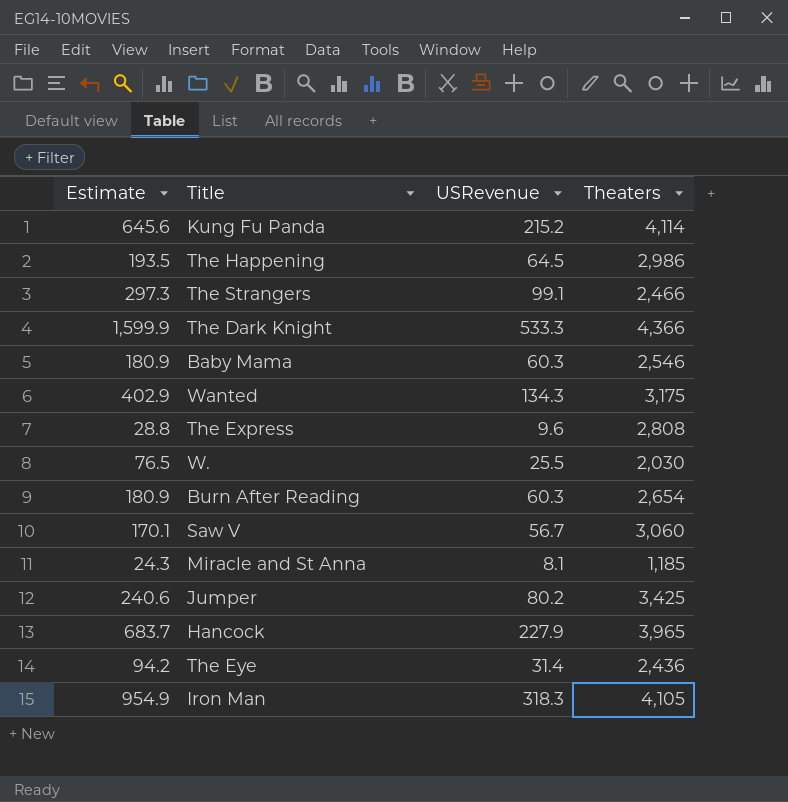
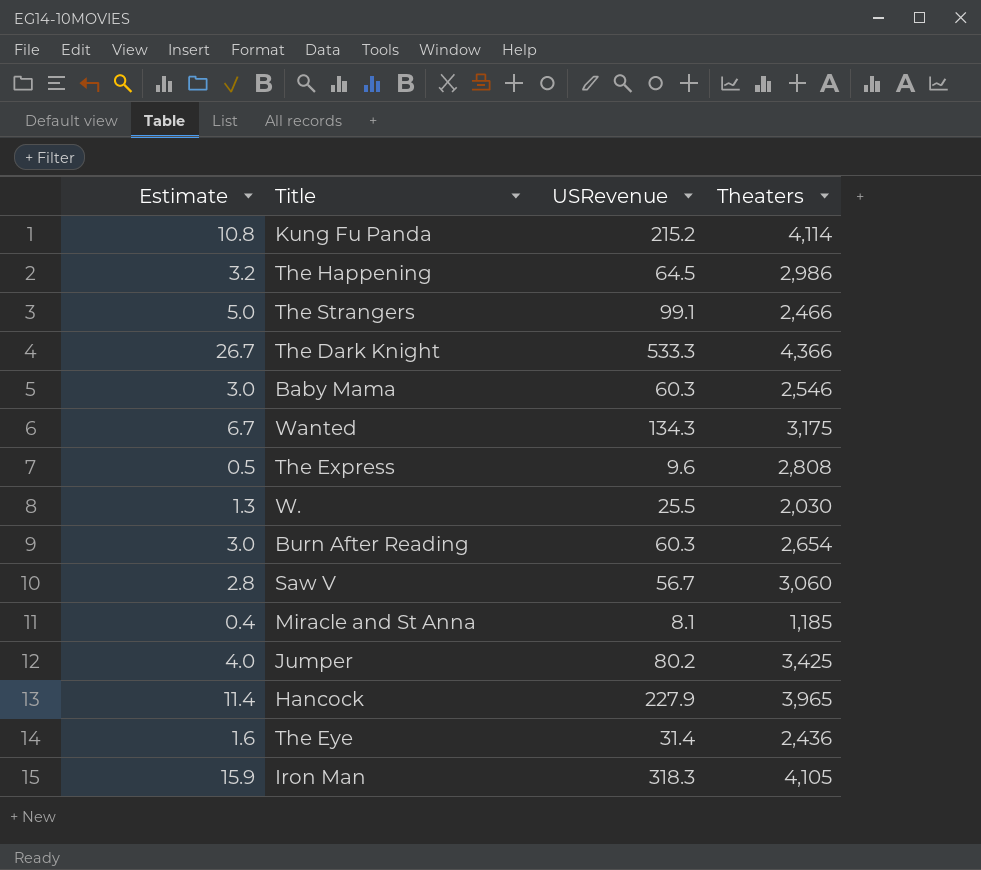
column Estimate | formula: [USRevenue] * 3 -> [USRevenue] * 0.05

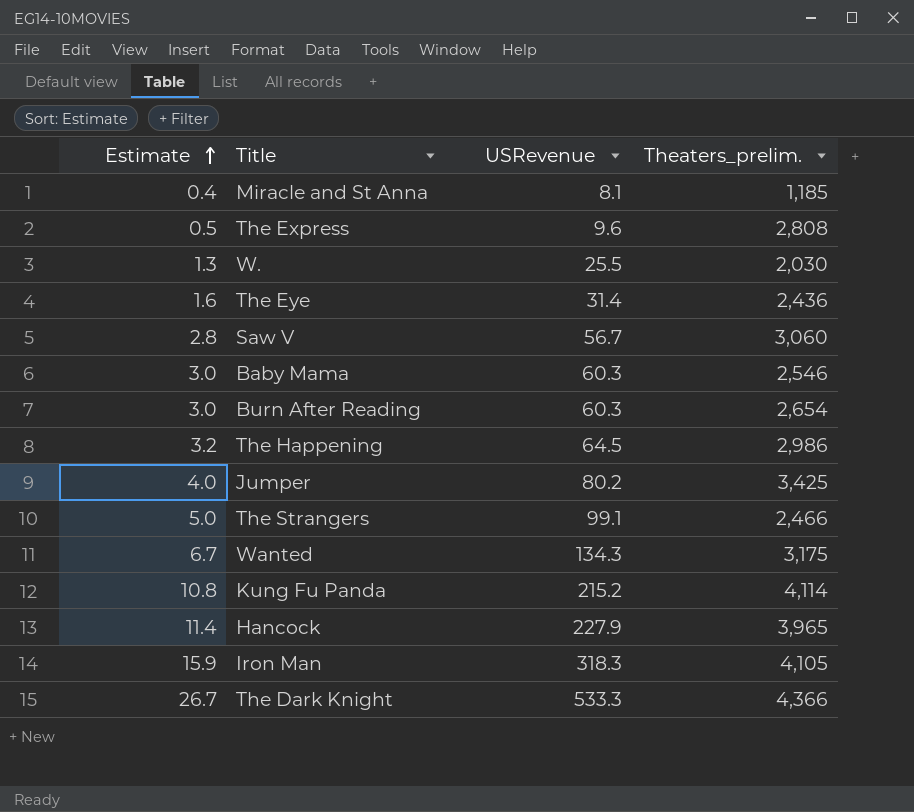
row order: none -> Estimate ascending
column name: Theaters -> Theaters_prelim.

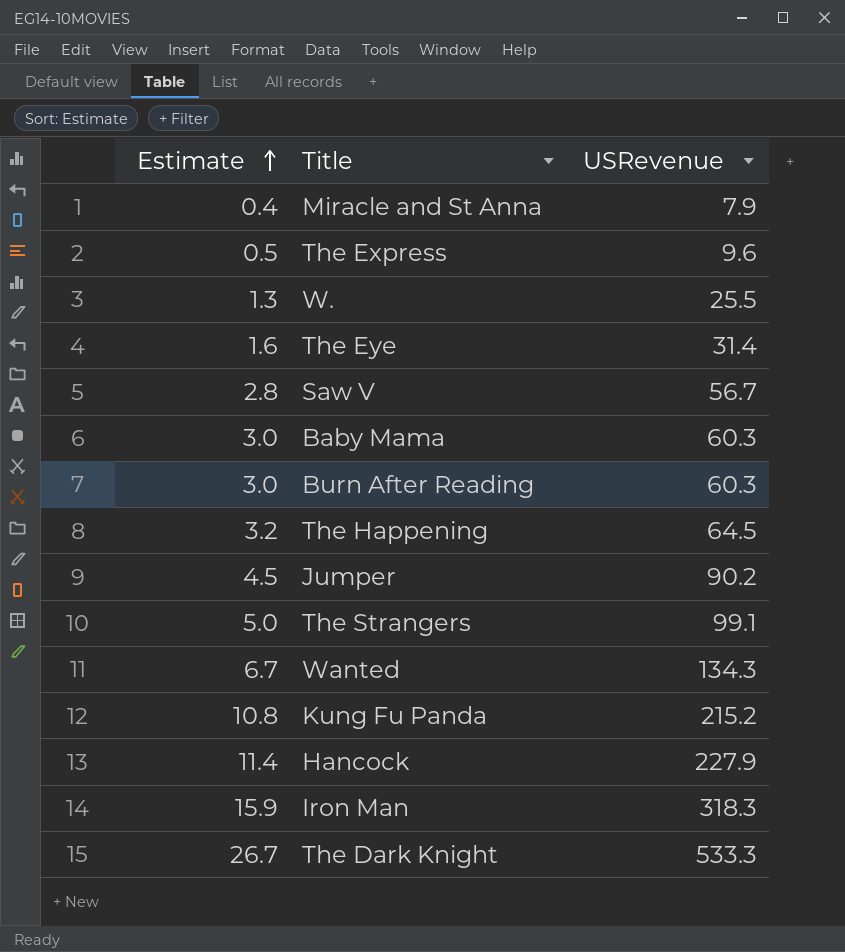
column Theaters_prelim. | position: 4 -> none
Miracle and St Anna | USRevenue: 8.1 -> 7.9
Jumper | Estimate: 4.0 -> 4.5
Jumper | USRevenue: 80.2 -> 90.2

